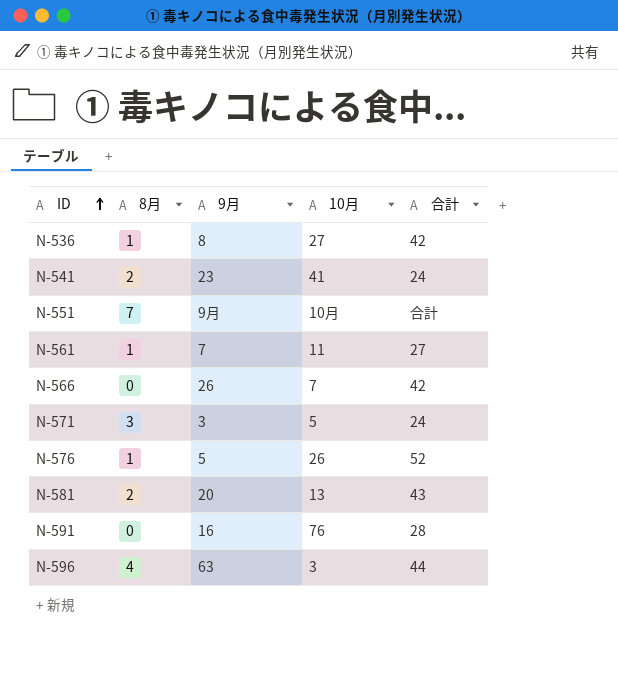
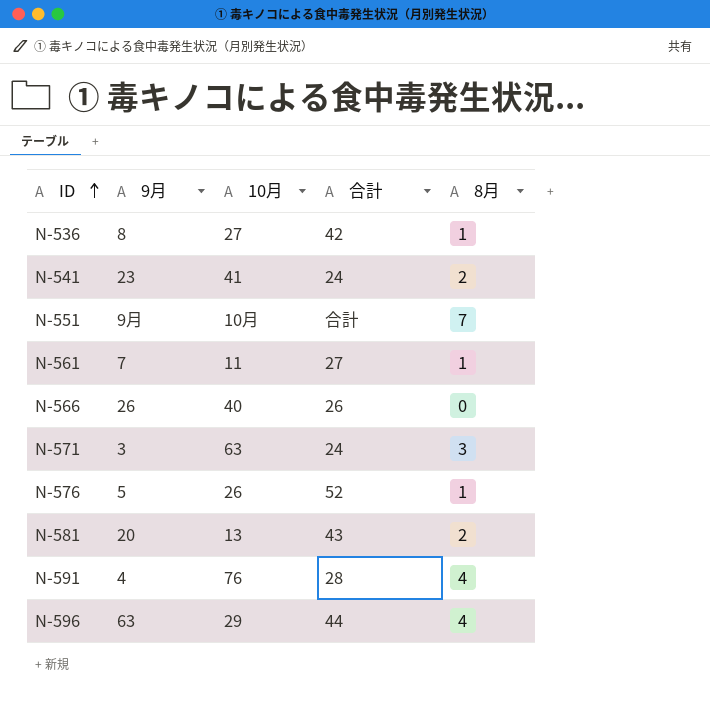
column 8月 | position: 2 -> 5
N-566 | 10月: 7 -> 40
N-566 | 合計: 42 -> 26
N-571 | 10月: 5 -> 63
N-591 | 9月: 16 -> 4
N-591 | 8月: 0 -> 4
N-596 | 10月: 3 -> 29

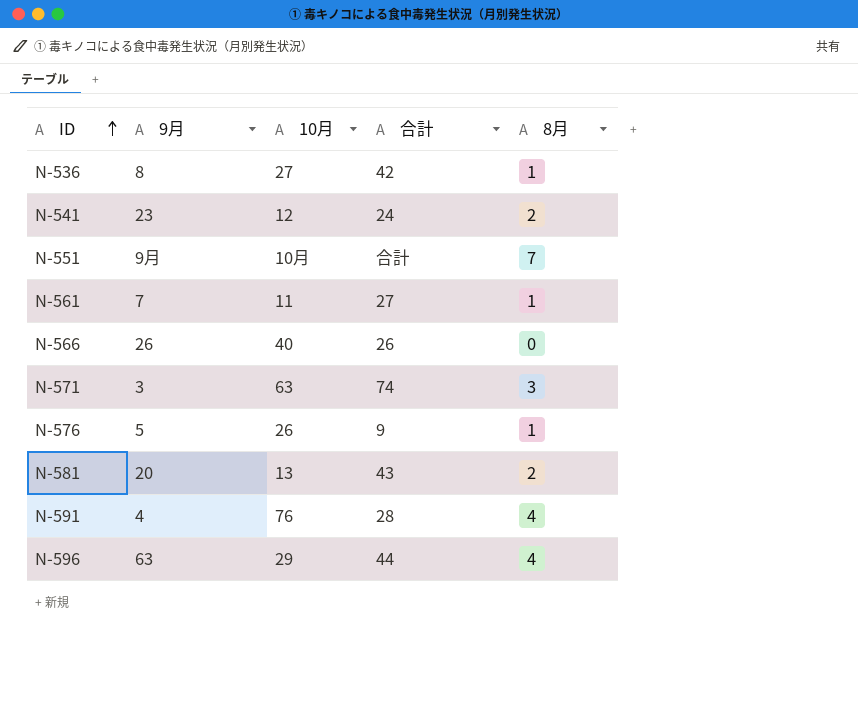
N-541 | 10月: 41 -> 12
N-571 | 合計: 24 -> 74
N-576 | 合計: 52 -> 9

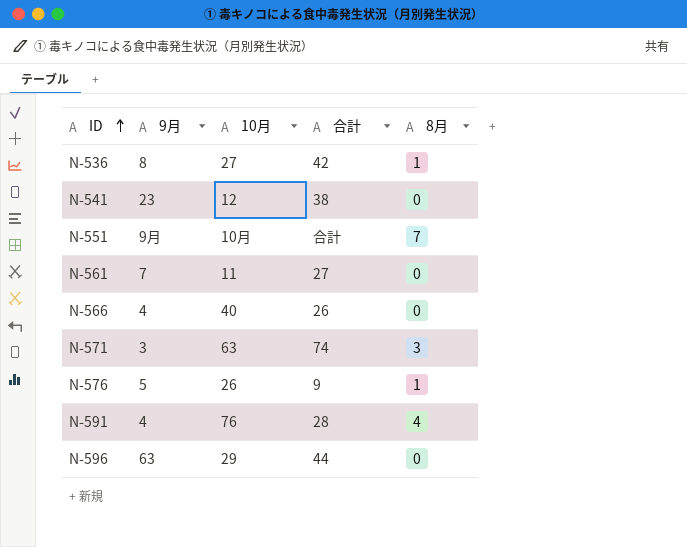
row N-581: 20 | 13 | 43 | 2 -> none
N-541 | 合計: 24 -> 38
N-541 | 8月: 2 -> 0
N-561 | 8月: 1 -> 0
N-566 | 9月: 26 -> 4
N-596 | 8月: 4 -> 0

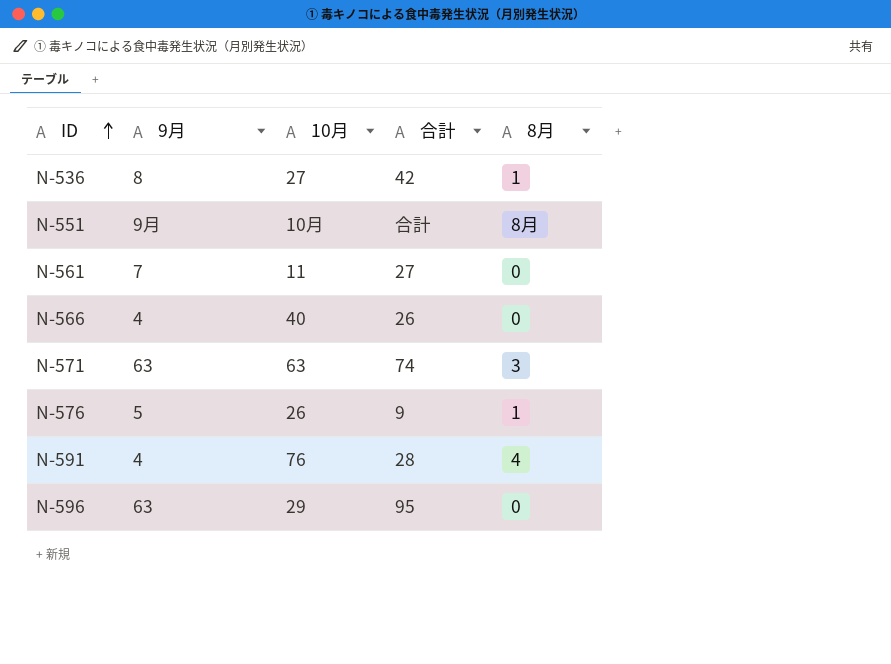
row N-541: 23 | 12 | 38 | 0 -> none
N-551 | 8月: 7 -> 8月
N-571 | 9月: 3 -> 63
N-596 | 合計: 44 -> 95

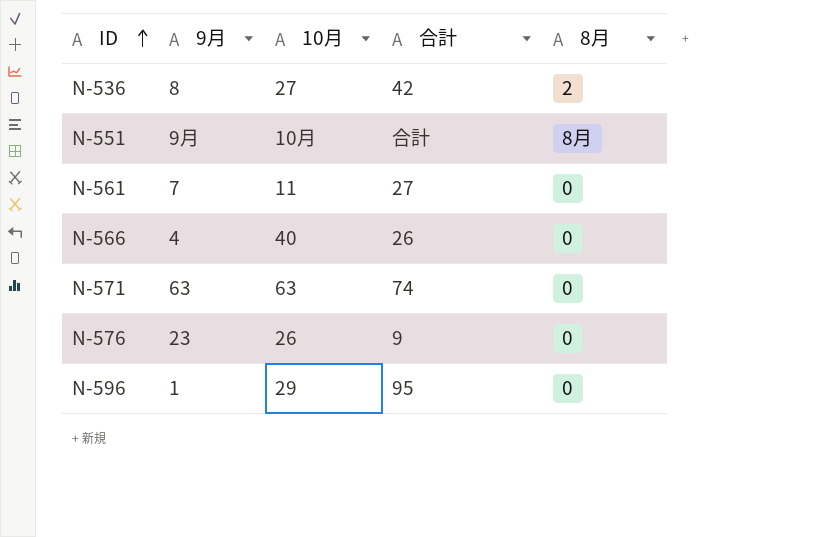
row N-591: 4 | 76 | 28 | 4 -> none
N-536 | 8月: 1 -> 2
N-571 | 8月: 3 -> 0
N-576 | 9月: 5 -> 23
N-576 | 8月: 1 -> 0
N-596 | 9月: 63 -> 1

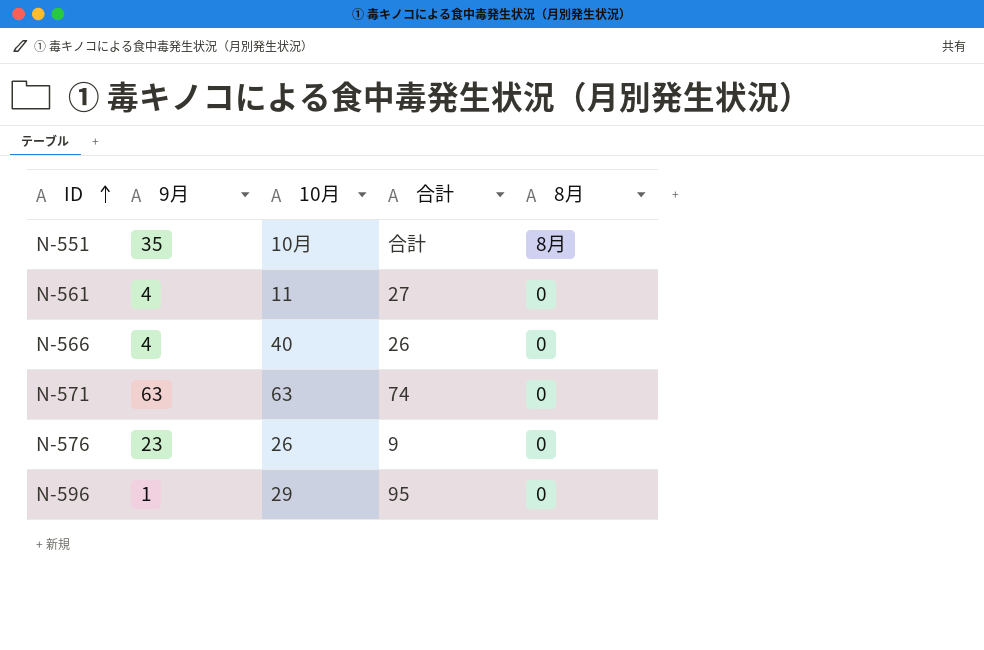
row N-536: 8 | 27 | 42 | 2 -> none
N-551 | 9月: 9月 -> 35
N-561 | 9月: 7 -> 4

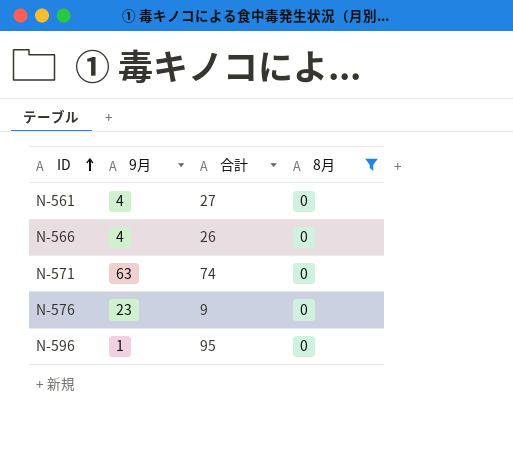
filter: none -> 8月 = 0
column 10月 | position: 3 -> none

